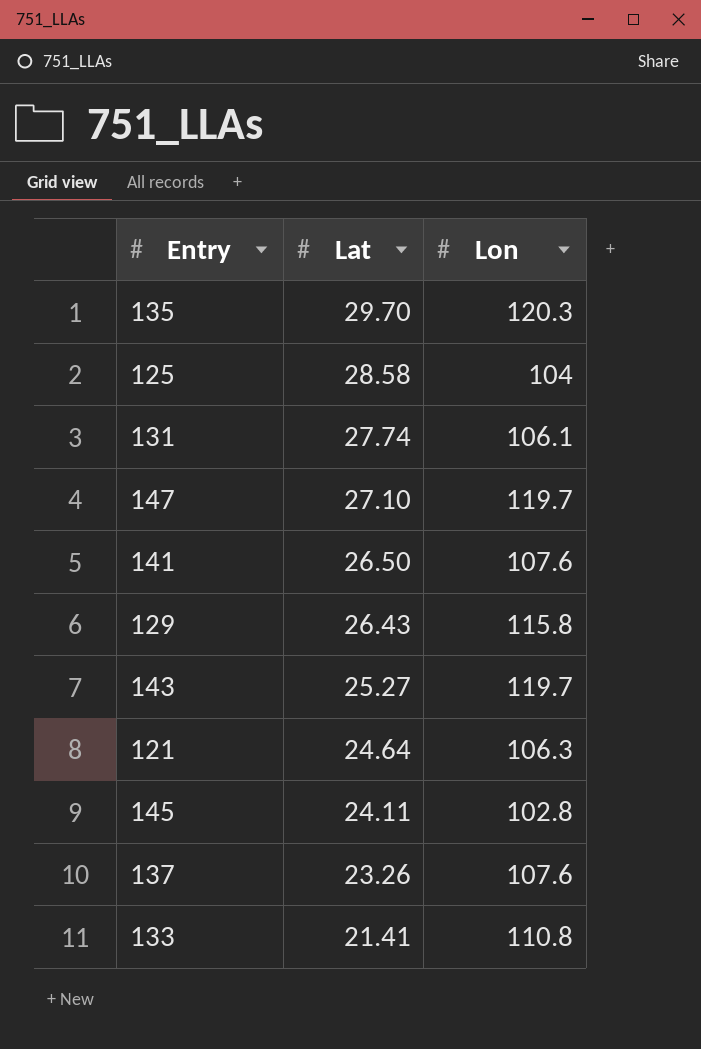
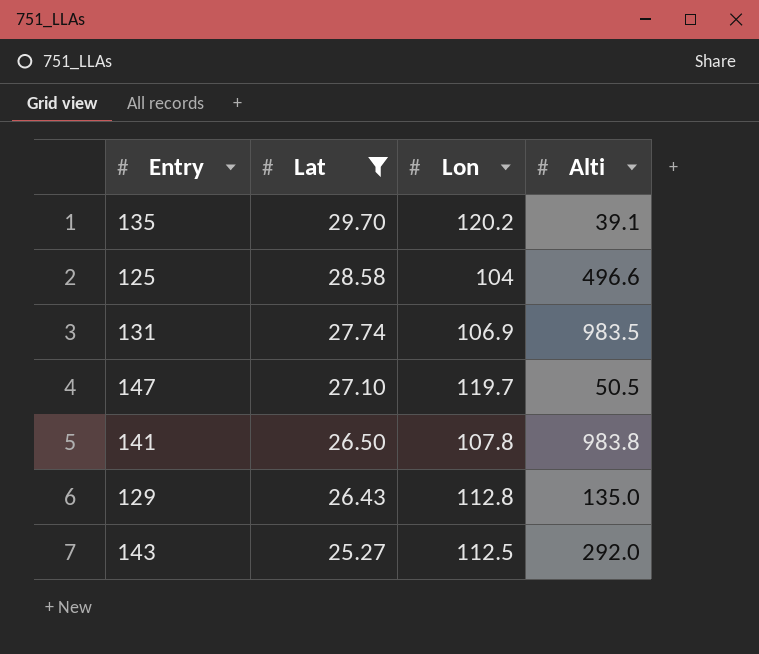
filter: none -> Lat >= 25.27
column Alti | position: none -> 4
135 | Lon: 120.3 -> 120.2
131 | Lon: 106.1 -> 106.9
141 | Lon: 107.6 -> 107.8
129 | Lon: 115.8 -> 112.8
143 | Lon: 119.7 -> 112.5

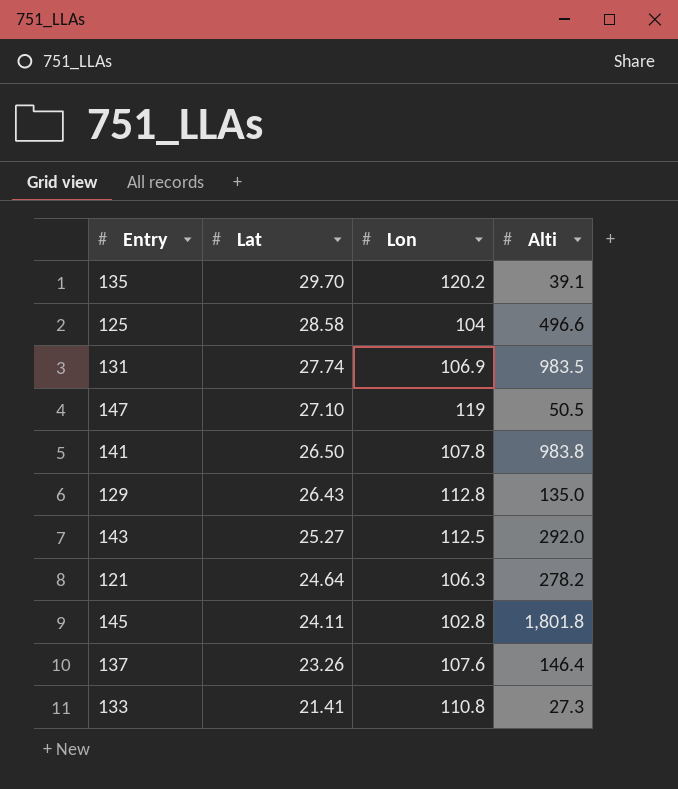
filter: Lat >= 25.27 -> none
147 | Lon: 119.7 -> 119

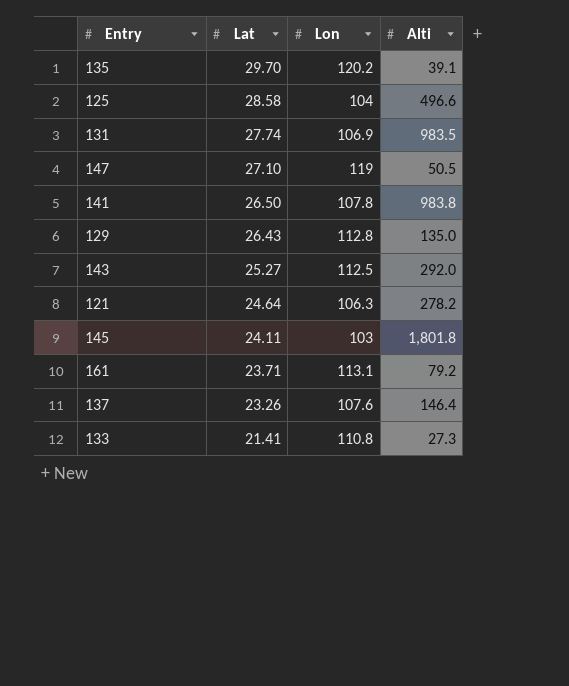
145 | Lon: 102.8 -> 103
row 161: none -> 23.71 | 113.1 | 79.2

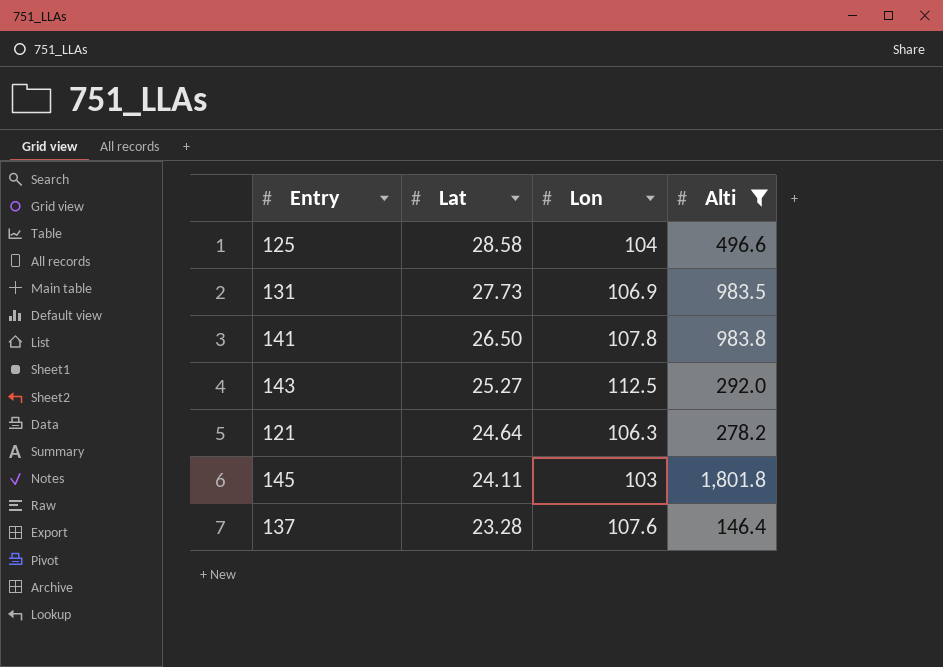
filter: none -> Alti >= 146.4
131 | Lat: 27.74 -> 27.73
137 | Lat: 23.26 -> 23.28

